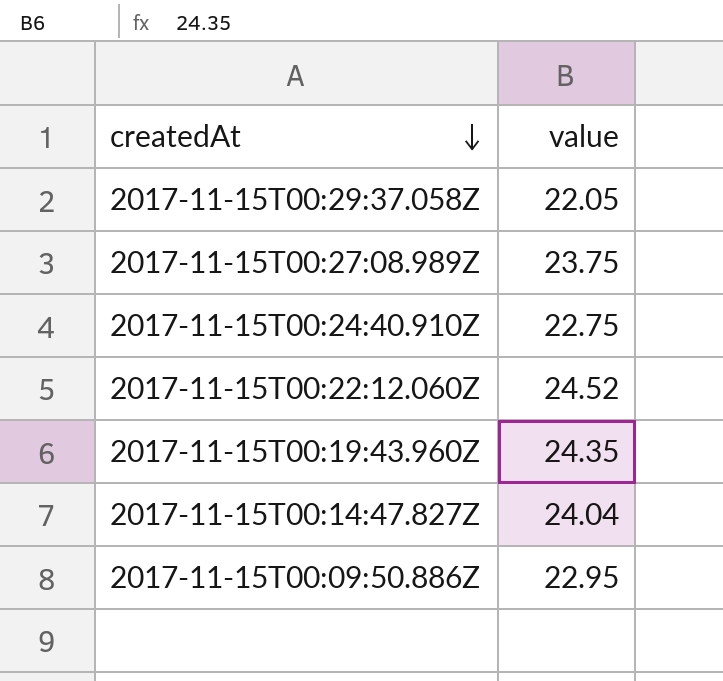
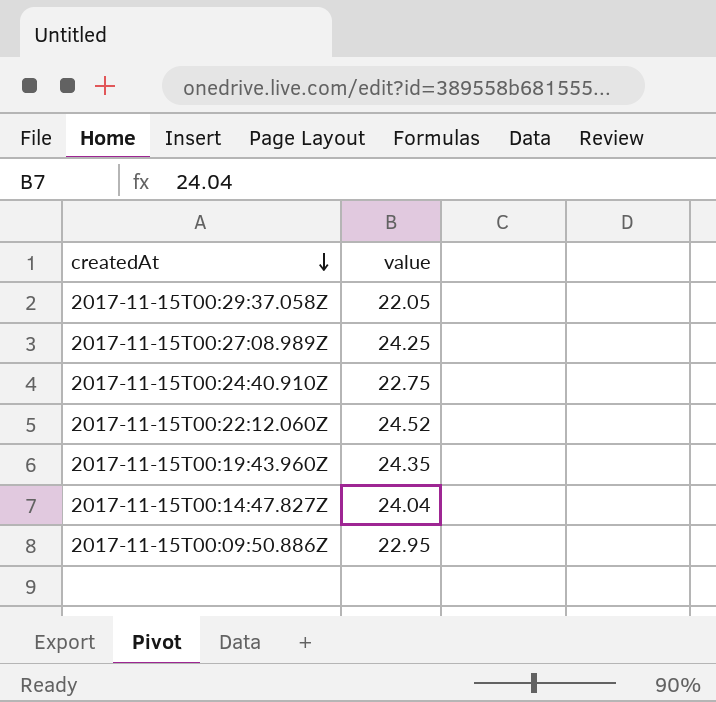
2017-11-15T00:27:08.989Z | value: 23.75 -> 24.25

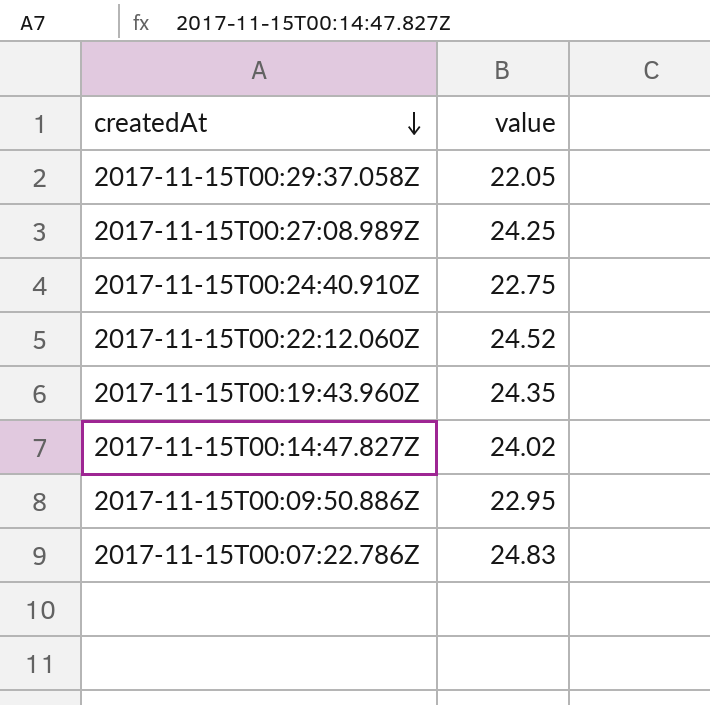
2017-11-15T00:14:47.827Z | value: 24.04 -> 24.02
row 2017-11-15T00:07:22.786Z: none -> 24.83

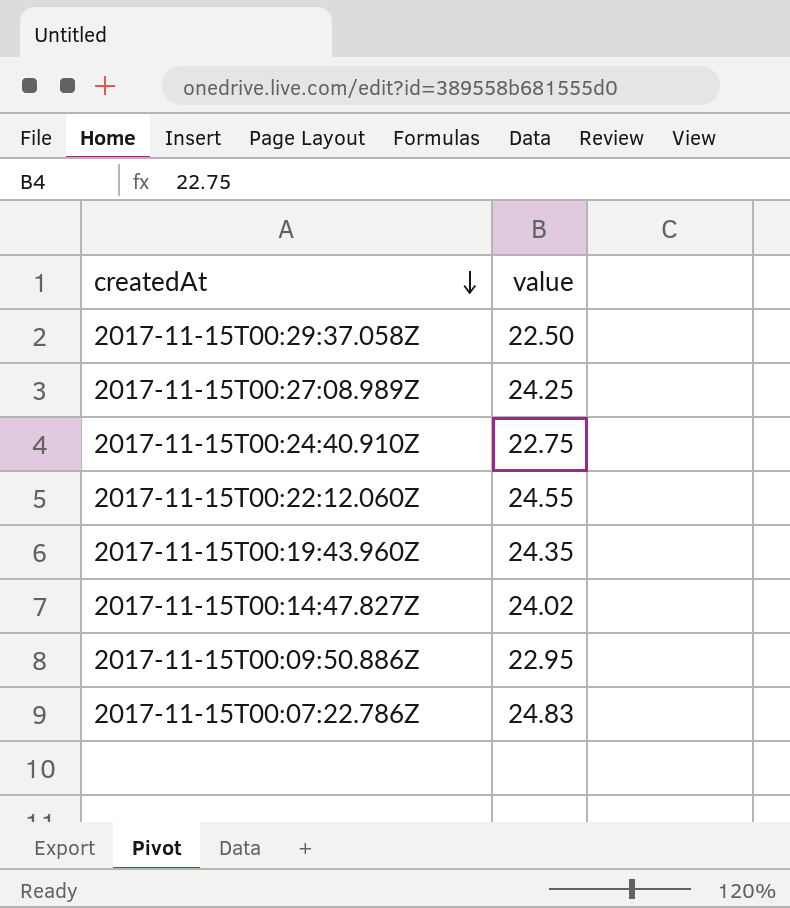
2017-11-15T00:29:37.058Z | value: 22.05 -> 22.50
2017-11-15T00:22:12.060Z | value: 24.52 -> 24.55

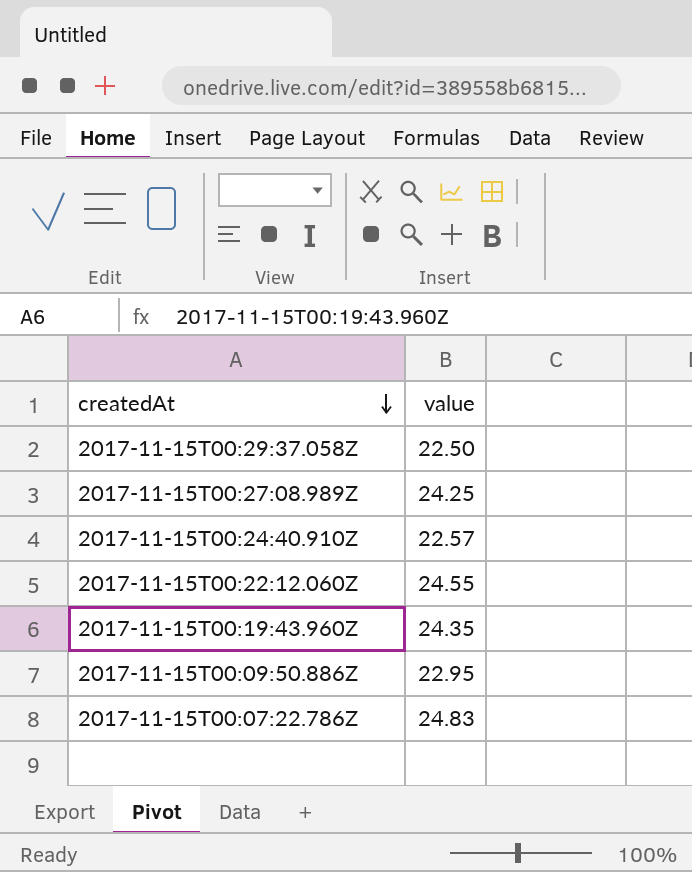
row 2017-11-15T00:14:47.827Z: 24.02 -> none
2017-11-15T00:24:40.910Z | value: 22.75 -> 22.57

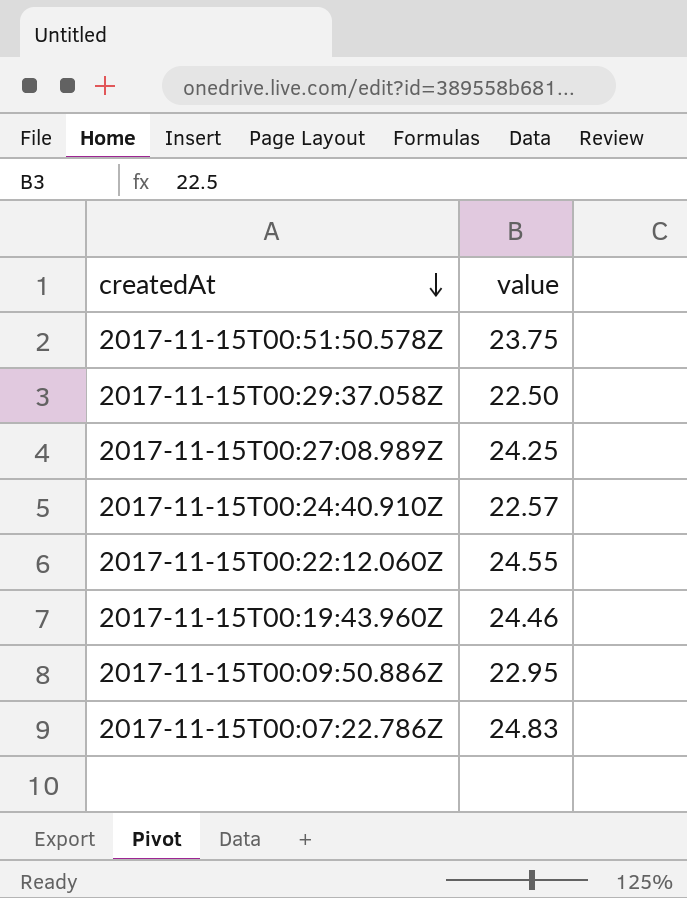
row 2017-11-15T00:51:50.578Z: none -> 23.75
2017-11-15T00:19:43.960Z | value: 24.35 -> 24.46

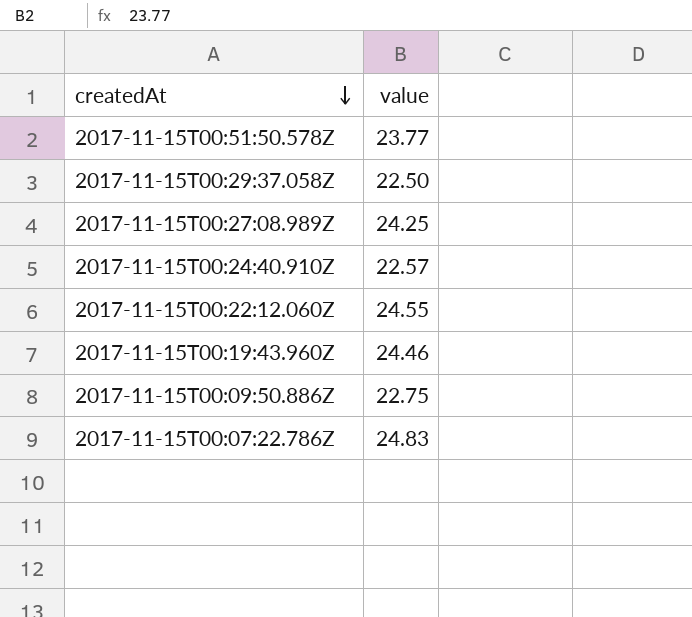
2017-11-15T00:51:50.578Z | value: 23.75 -> 23.77
2017-11-15T00:09:50.886Z | value: 22.95 -> 22.75

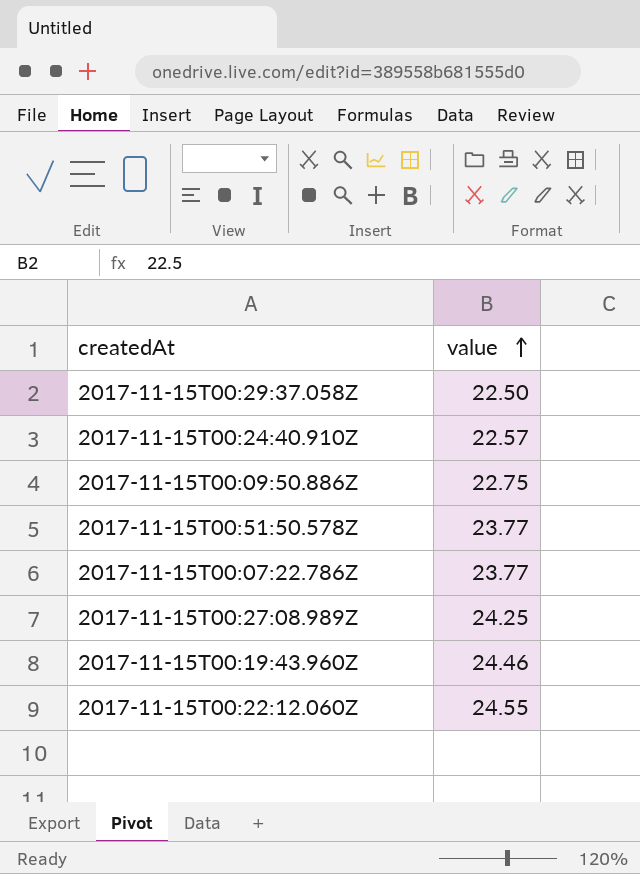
row order: createdAt descending -> value ascending
2017-11-15T00:07:22.786Z | value: 24.83 -> 23.77

